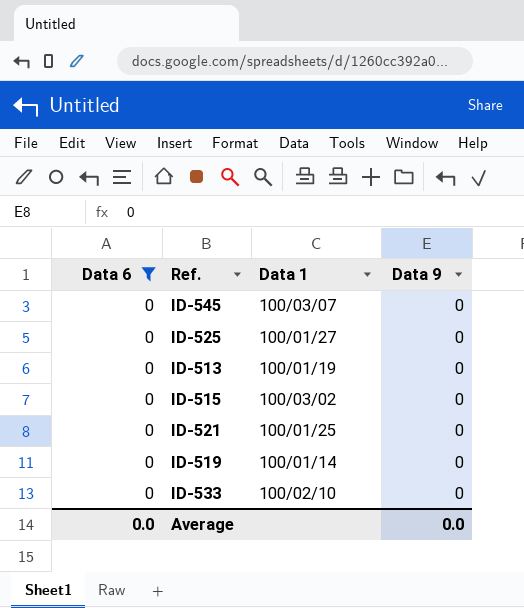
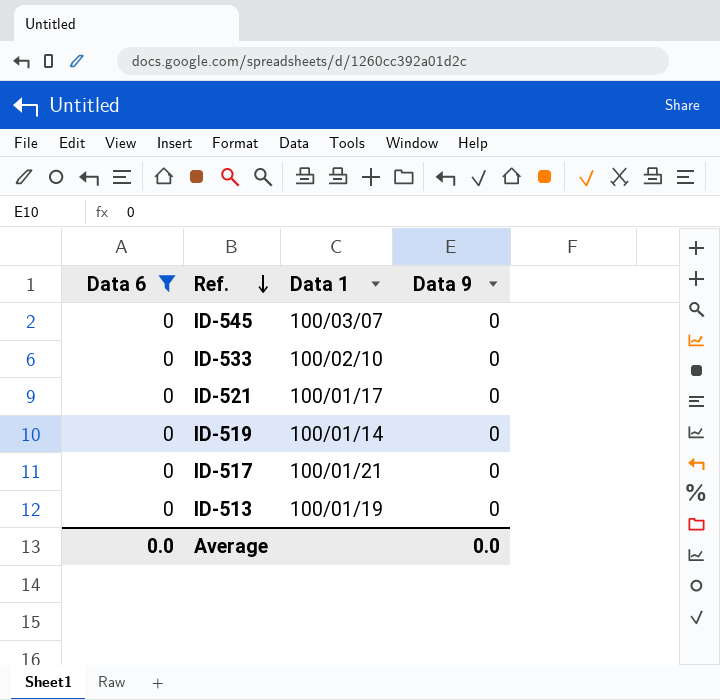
row order: none -> Ref. descending
row ID-525: 0 | 100/01/27 | 0 -> none
row ID-515: 0 | 100/03/02 | 0 -> none
ID-521 | Data 1: 100/01/25 -> 100/01/17
row ID-517: none -> 0 | 100/01/21 | 0

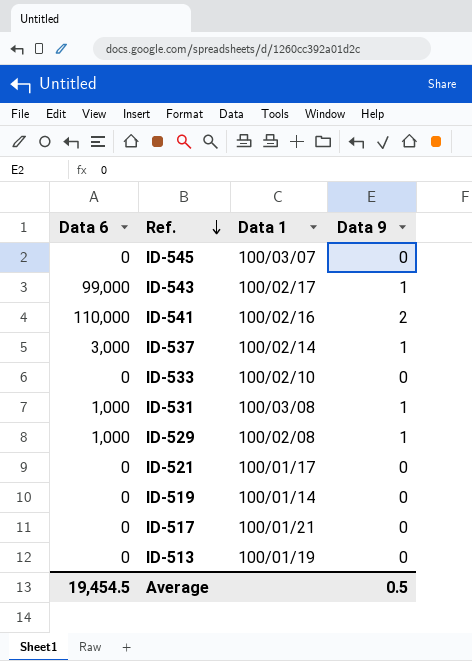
filter: Data 6 = 0 -> none
Average | Data 6: 0.0 -> 19,454.5
Average | Data 9: 0.0 -> 0.5

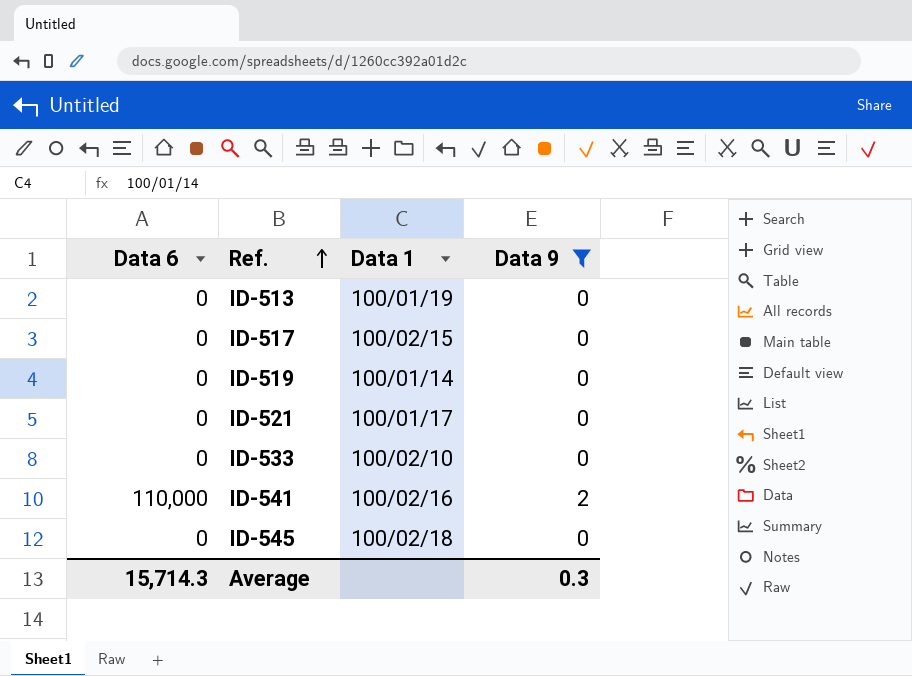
filter: none -> Data 9 != 1
row order: Ref. descending -> Ref. ascending
ID-517 | Data 1: 100/01/21 -> 100/02/15
ID-545 | Data 1: 100/03/07 -> 100/02/18
Average | Data 6: 19,454.5 -> 15,714.3
Average | Data 9: 0.5 -> 0.3

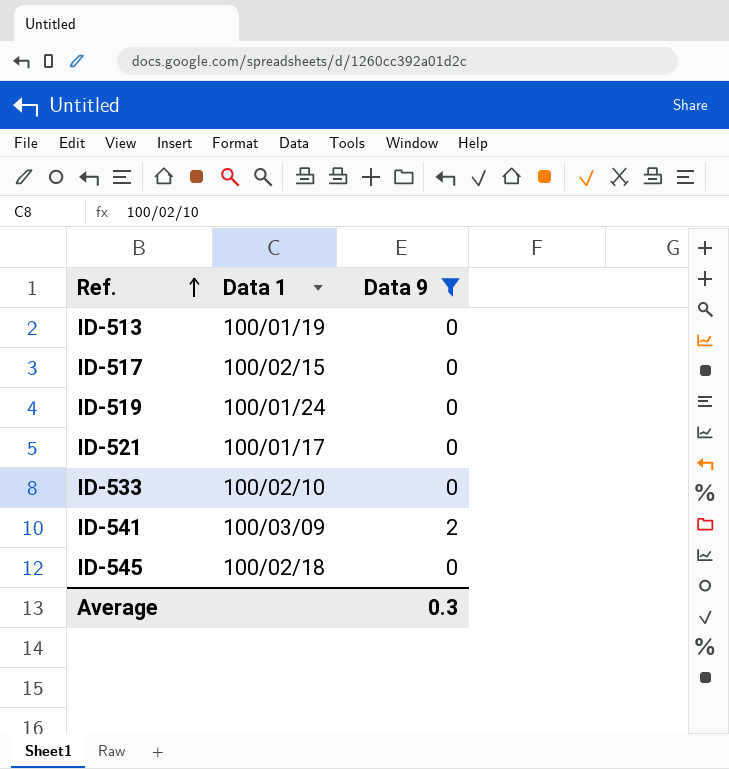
column Data 6 | position: 1 -> none
ID-519 | Data 1: 100/01/14 -> 100/01/24
ID-541 | Data 1: 100/02/16 -> 100/03/09

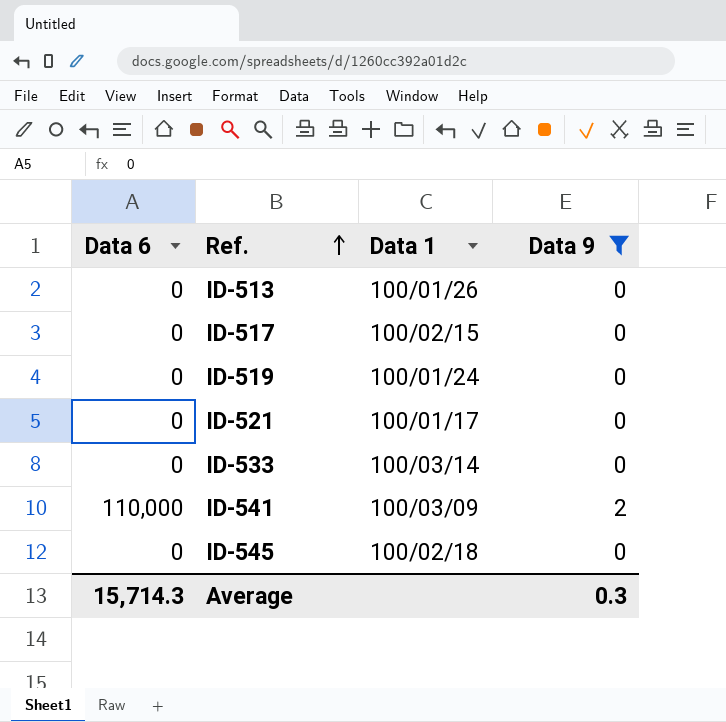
column Data 6 | position: none -> 1
ID-513 | Data 1: 100/01/19 -> 100/01/26
ID-533 | Data 1: 100/02/10 -> 100/03/14

